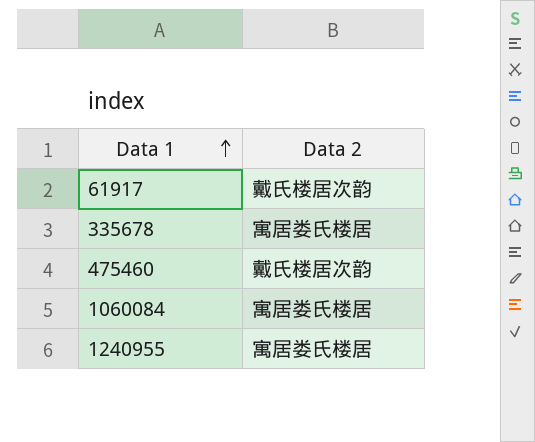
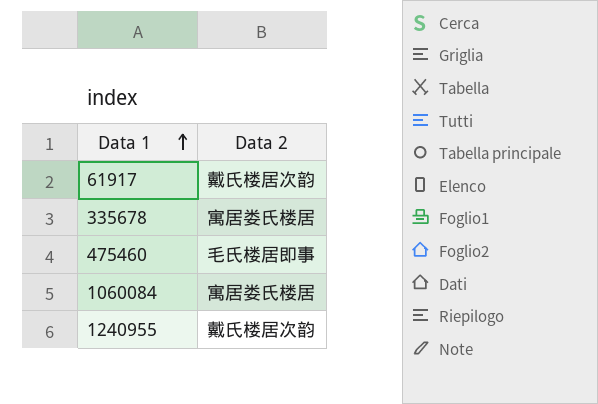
475460 | Data 2: 戴氏楼居次韵 -> 毛氏楼居即事
1240955 | Data 2: 寓居娄氏楼居 -> 戴氏楼居次韵

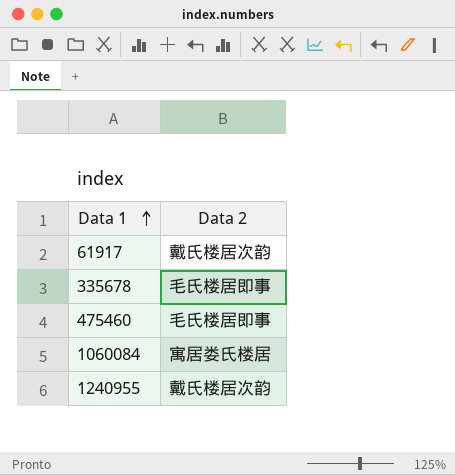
335678 | Data 2: 寓居娄氏楼居 -> 毛氏楼居即事

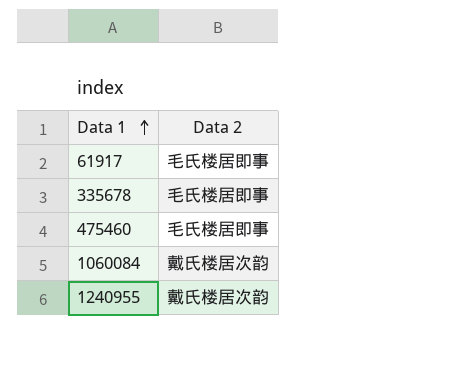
61917 | Data 2: 戴氏楼居次韵 -> 毛氏楼居即事
1060084 | Data 2: 寓居娄氏楼居 -> 戴氏楼居次韵

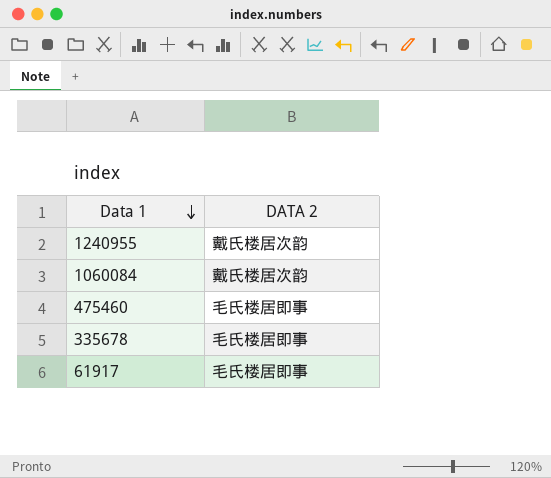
row order: Data 1 ascending -> Data 1 descending
column name: Data 2 -> DATA 2

